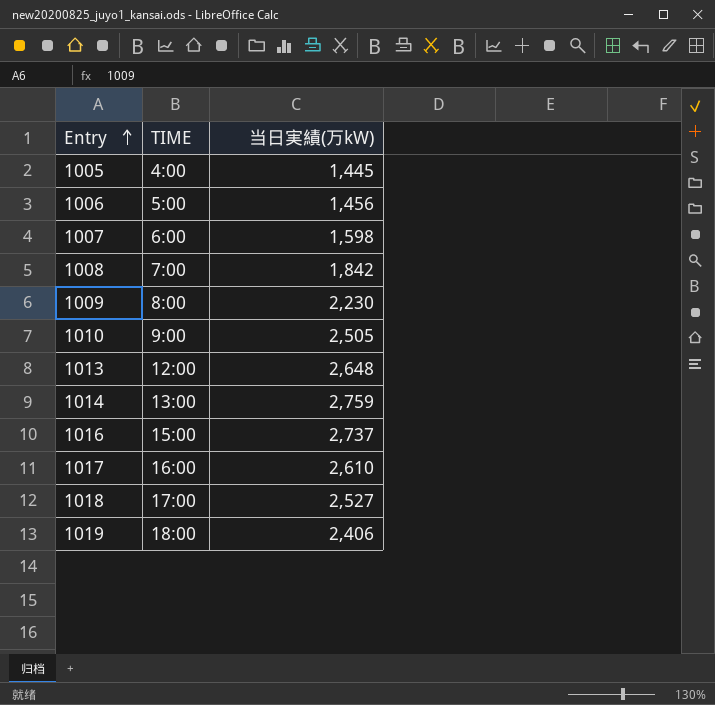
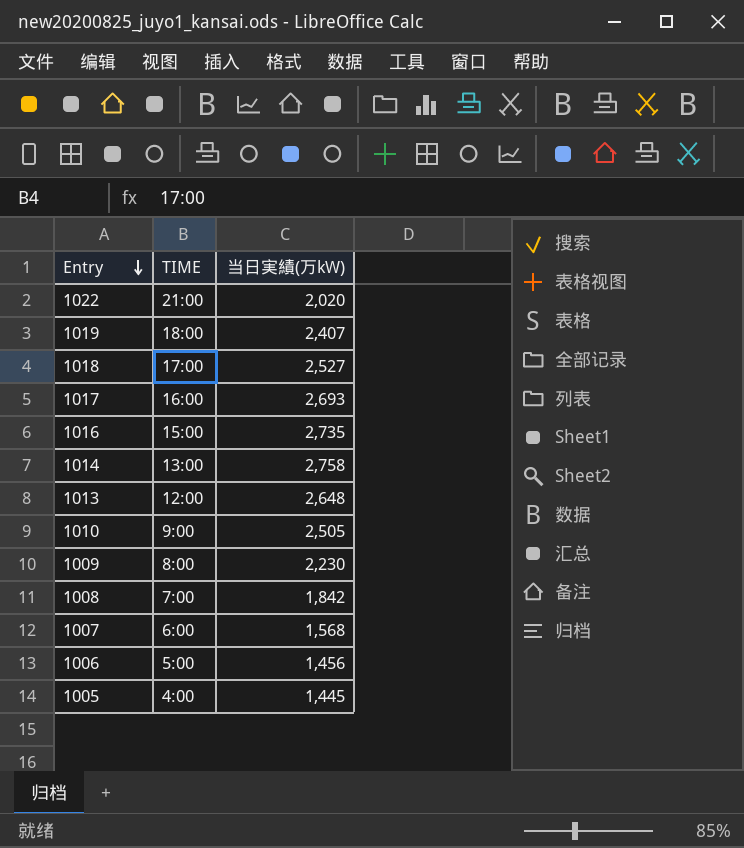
row order: Entry ascending -> Entry descending
row 1022: none -> 21:00 | 2,020
1019 | 当日実績(万kW): 2,406 -> 2,407
1017 | 当日実績(万kW): 2,610 -> 2,693
1016 | 当日実績(万kW): 2,737 -> 2,735
1014 | 当日実績(万kW): 2,759 -> 2,758
1007 | 当日実績(万kW): 1,598 -> 1,568

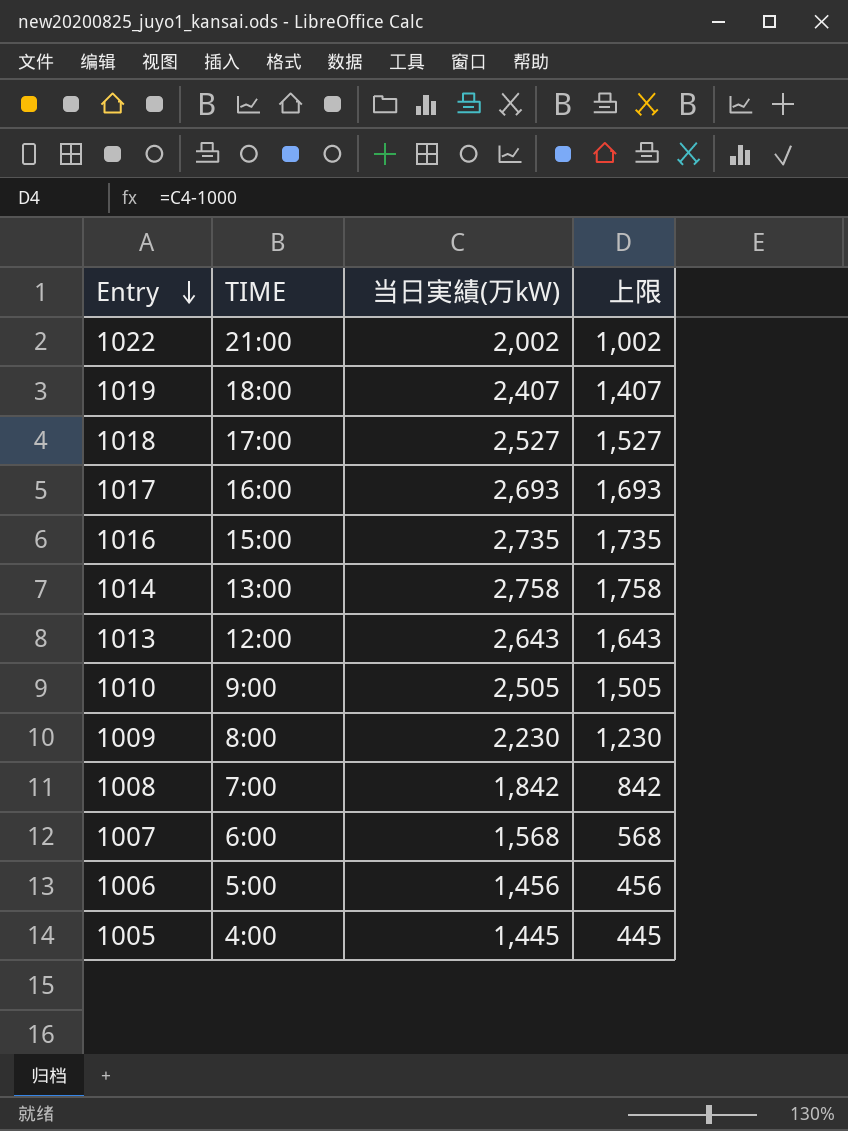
column 上限 | formula: none -> [当日実績(万kW)] - 1000
1022 | 当日実績(万kW): 2,020 -> 2,002
1013 | 当日実績(万kW): 2,648 -> 2,643

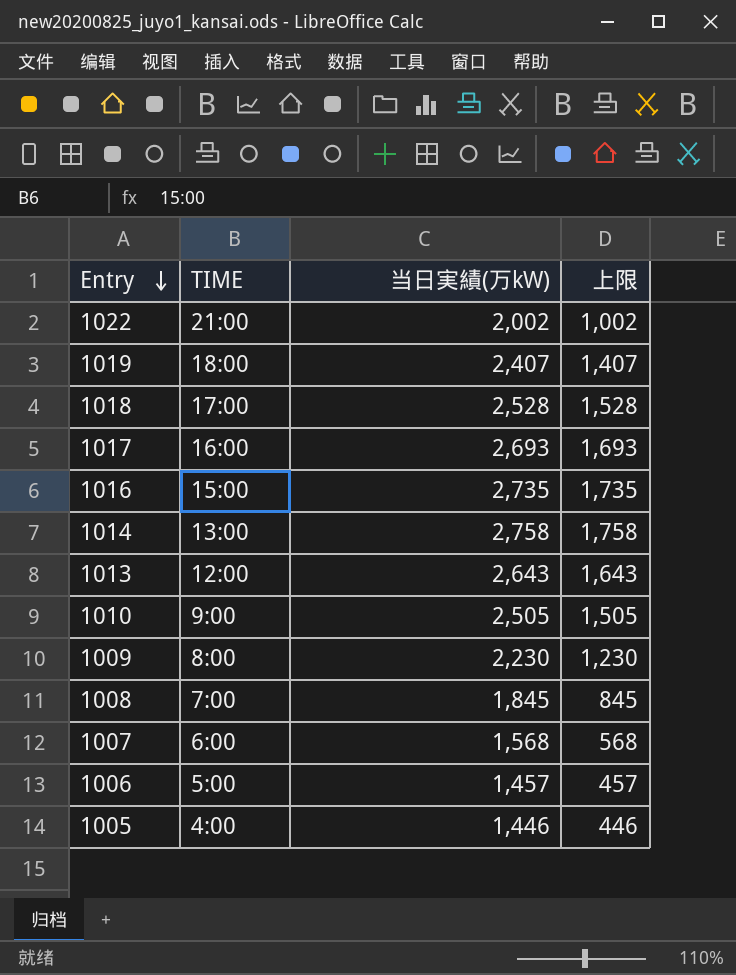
1018 | 当日実績(万kW): 2,527 -> 2,528
1018 | 上限: 1,527 -> 1,528
1008 | 当日実績(万kW): 1,842 -> 1,845
1008 | 上限: 842 -> 845
1006 | 当日実績(万kW): 1,456 -> 1,457
1006 | 上限: 456 -> 457
1005 | 当日実績(万kW): 1,445 -> 1,446
1005 | 上限: 445 -> 446

